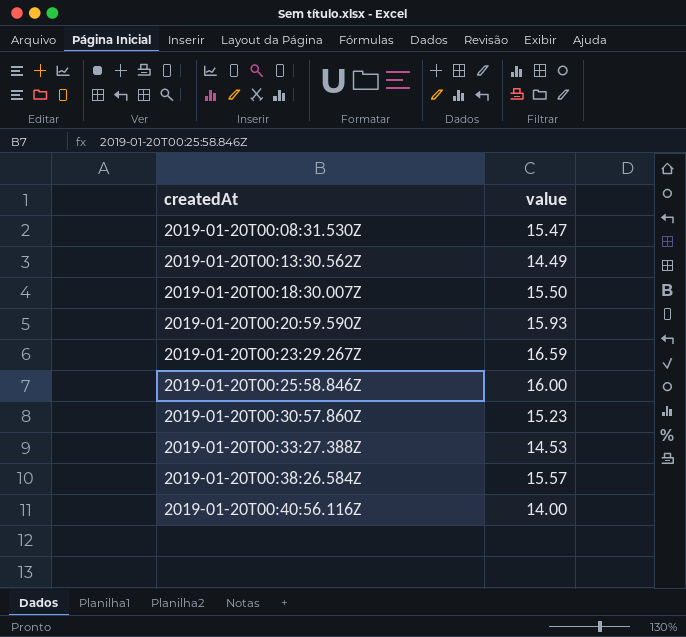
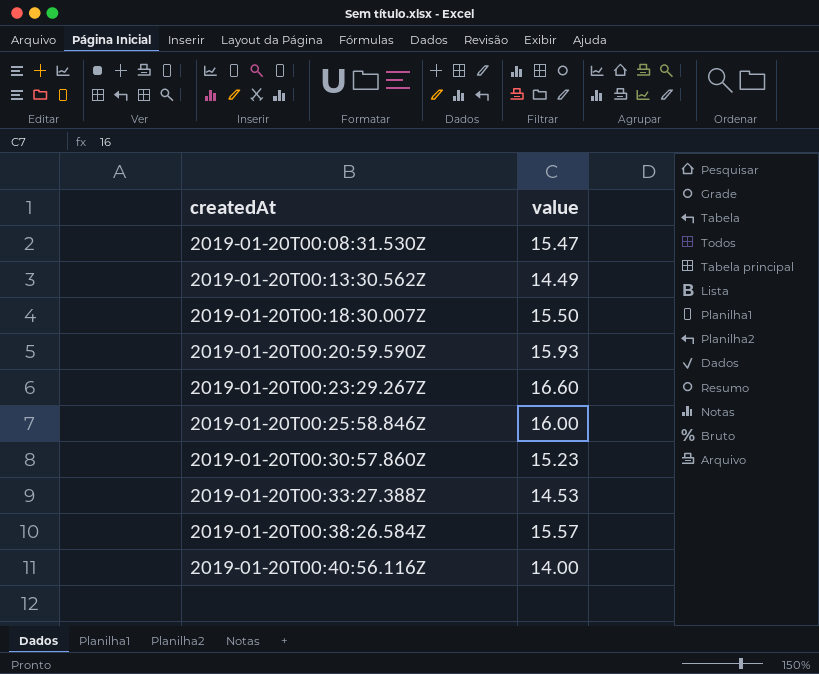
2019-01-20T00:23:29.267Z | value: 16.59 -> 16.60

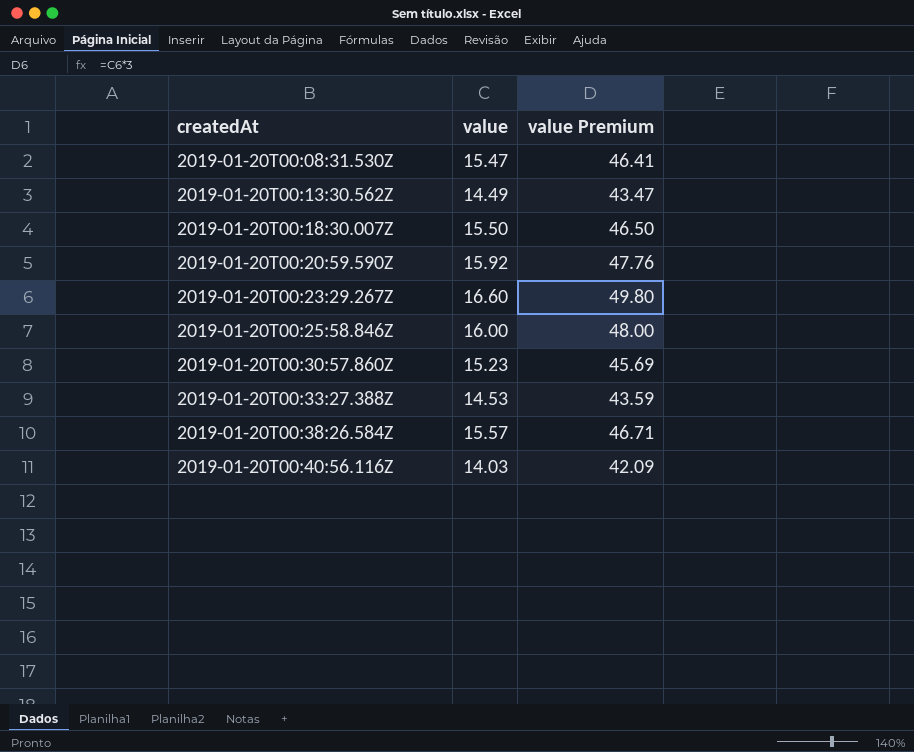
column value Premium | formula: none -> [value] * 3
2019-01-20T00:20:59.590Z | value: 15.93 -> 15.92
2019-01-20T00:40:56.116Z | value: 14.00 -> 14.03

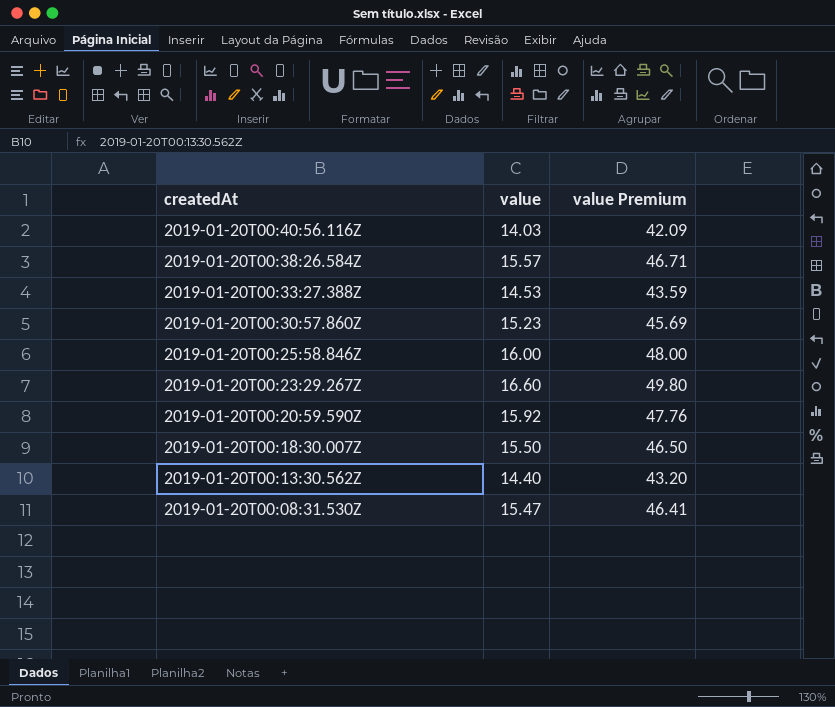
row order: createdAt ascending -> createdAt descending
2019-01-20T00:13:30.562Z | value: 14.49 -> 14.40
2019-01-20T00:13:30.562Z | value Premium: 43.47 -> 43.20

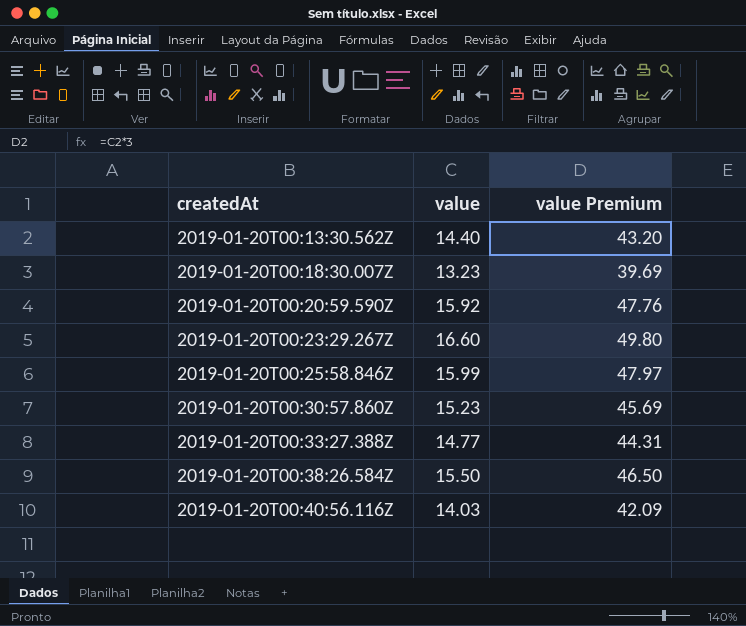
row order: createdAt descending -> createdAt ascending
row 2019-01-20T00:08:31.530Z: 15.47 | 46.41 -> none
2019-01-20T00:18:30.007Z | value: 15.50 -> 13.23
2019-01-20T00:18:30.007Z | value Premium: 46.50 -> 39.69
2019-01-20T00:25:58.846Z | value: 16.00 -> 15.99
2019-01-20T00:25:58.846Z | value Premium: 48.00 -> 47.97
2019-01-20T00:33:27.388Z | value: 14.53 -> 14.77
2019-01-20T00:33:27.388Z | value Premium: 43.59 -> 44.31
2019-01-20T00:38:26.584Z | value: 15.57 -> 15.50
2019-01-20T00:38:26.584Z | value Premium: 46.71 -> 46.50

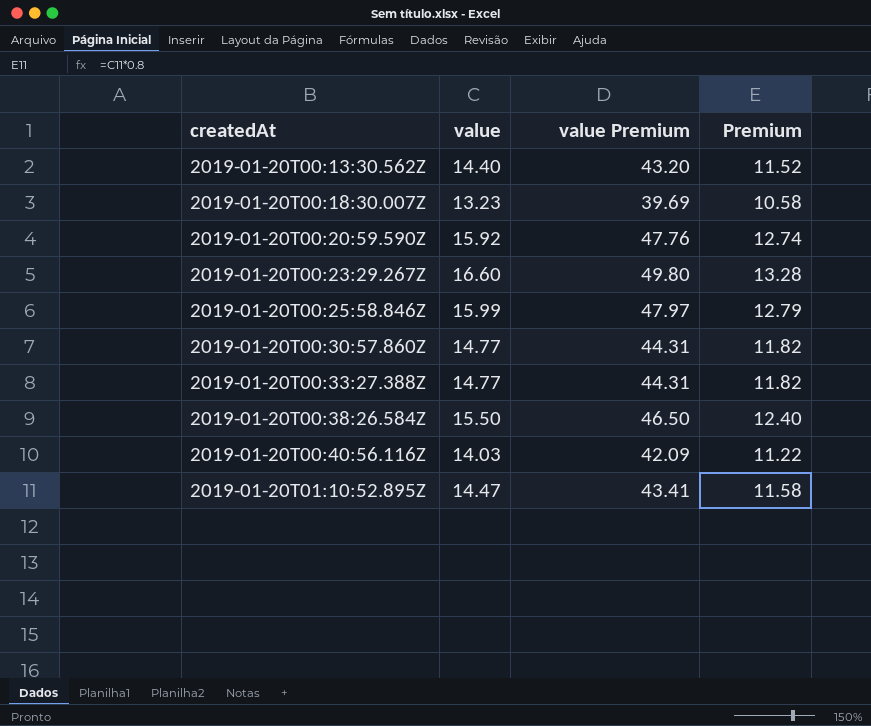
column Premium | formula: none -> [value] * 0.8
2019-01-20T00:30:57.860Z | value: 15.23 -> 14.77
2019-01-20T00:30:57.860Z | value Premium: 45.69 -> 44.31
row 2019-01-20T01:10:52.895Z: none -> 14.47 | 43.41 | 11.58

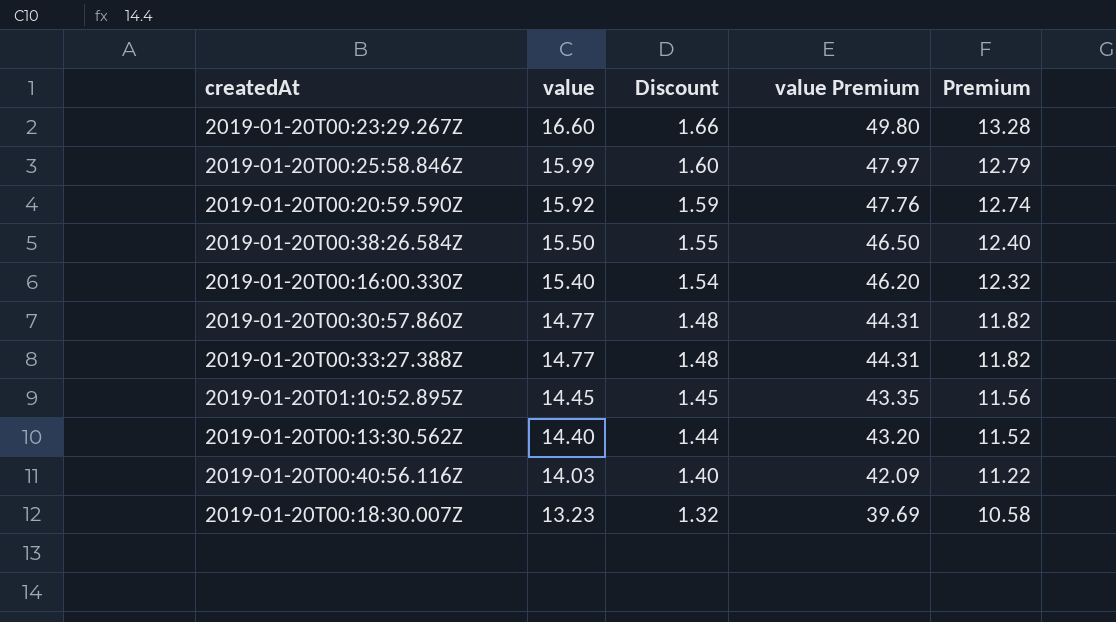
row order: createdAt ascending -> value descending
column Discount | formula: none -> [value] * 0.1
row 2019-01-20T00:16:00.330Z: none -> 15.40 | 1.54 | 46.20 | 12.32
2019-01-20T01:10:52.895Z | value: 14.47 -> 14.45
2019-01-20T01:10:52.895Z | value Premium: 43.41 -> 43.35
2019-01-20T01:10:52.895Z | Premium: 11.58 -> 11.56

